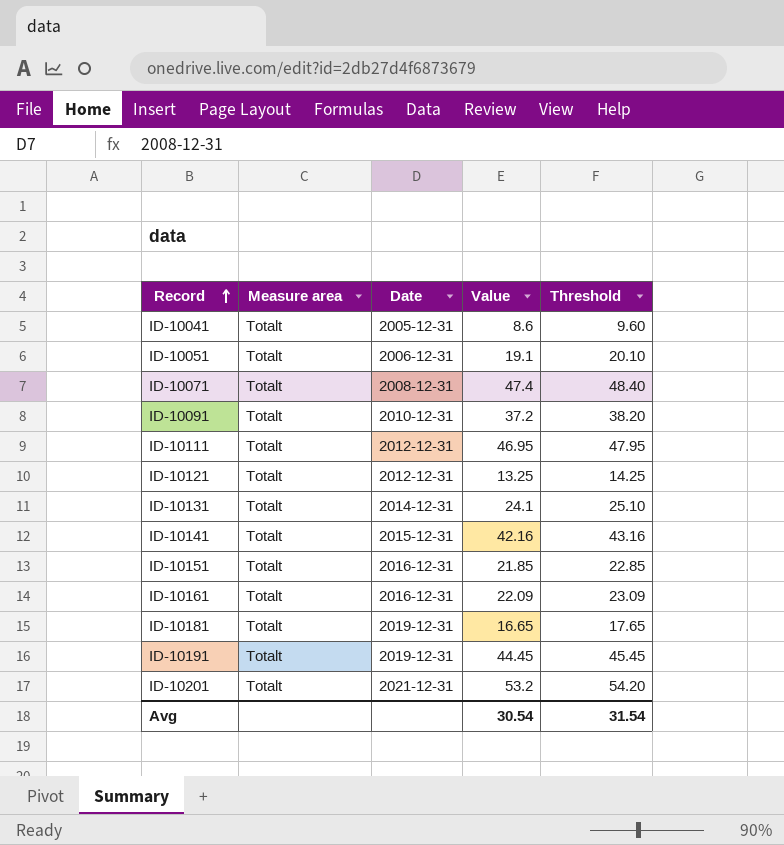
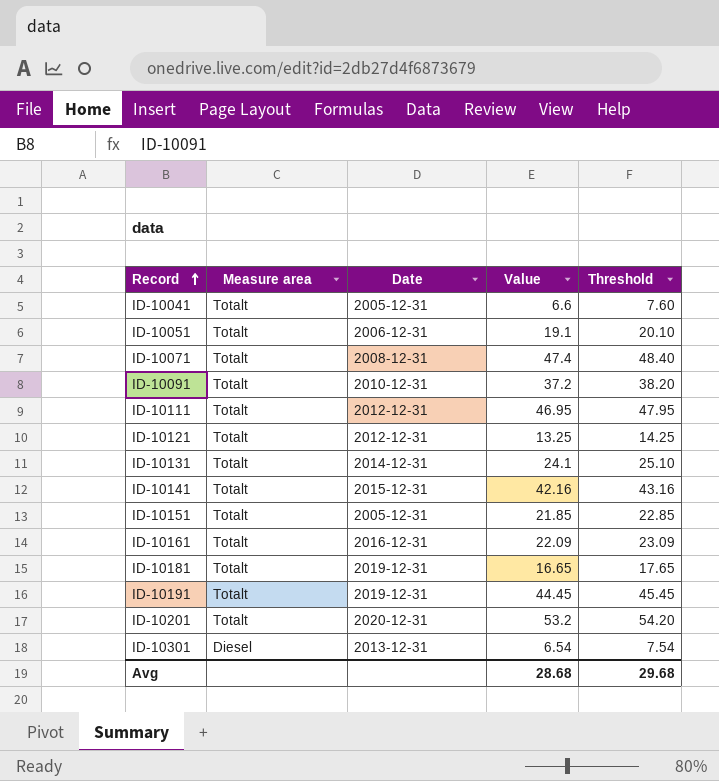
ID-10041 | Value: 8.6 -> 6.6
ID-10041 | Threshold: 9.60 -> 7.60
ID-10151 | Date: 2016-12-31 -> 2005-12-31
ID-10201 | Date: 2021-12-31 -> 2020-12-31
row ID-10301: none -> Diesel | 2013-12-31 | 6.54 | 7.54
Avg | Value: 30.54 -> 28.68
Avg | Threshold: 31.54 -> 29.68

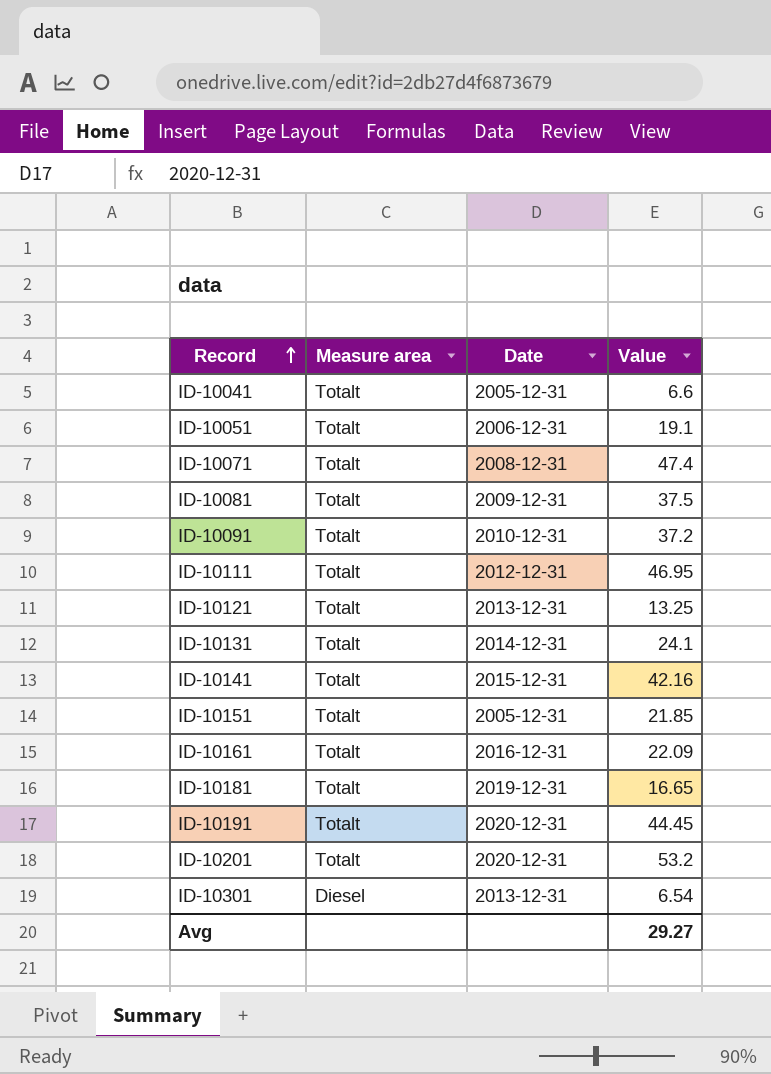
column Threshold | formula: [Value] + 1 -> none
row ID-10081: none -> Totalt | 2009-12-31 | 37.5
ID-10121 | Date: 2012-12-31 -> 2013-12-31
ID-10191 | Date: 2019-12-31 -> 2020-12-31
Avg | Value: 28.68 -> 29.27

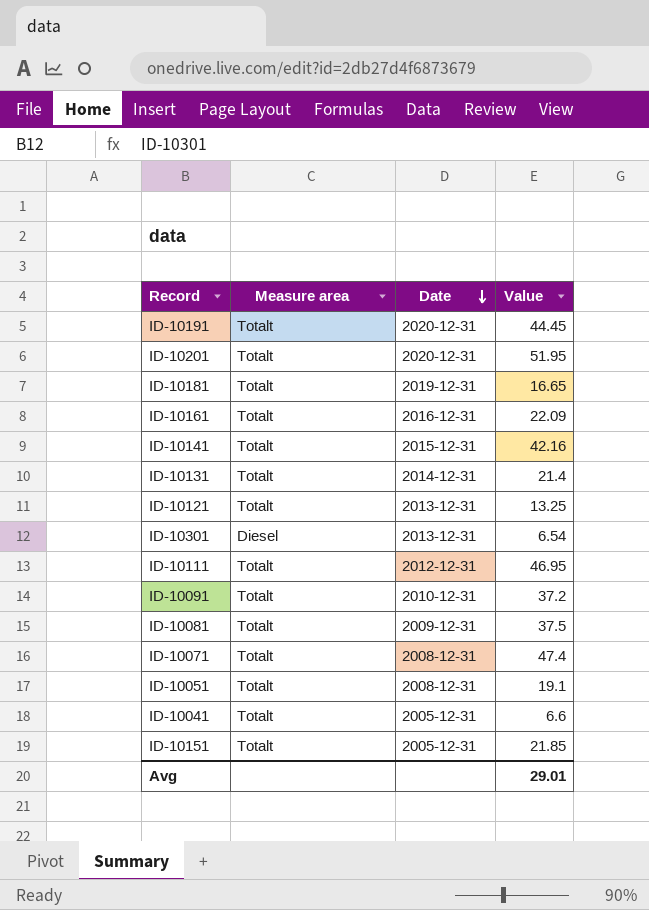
row order: Record ascending -> Date descending
ID-10201 | Value: 53.2 -> 51.95
ID-10131 | Value: 24.1 -> 21.4
ID-10051 | Date: 2006-12-31 -> 2008-12-31
Avg | Value: 29.27 -> 29.01

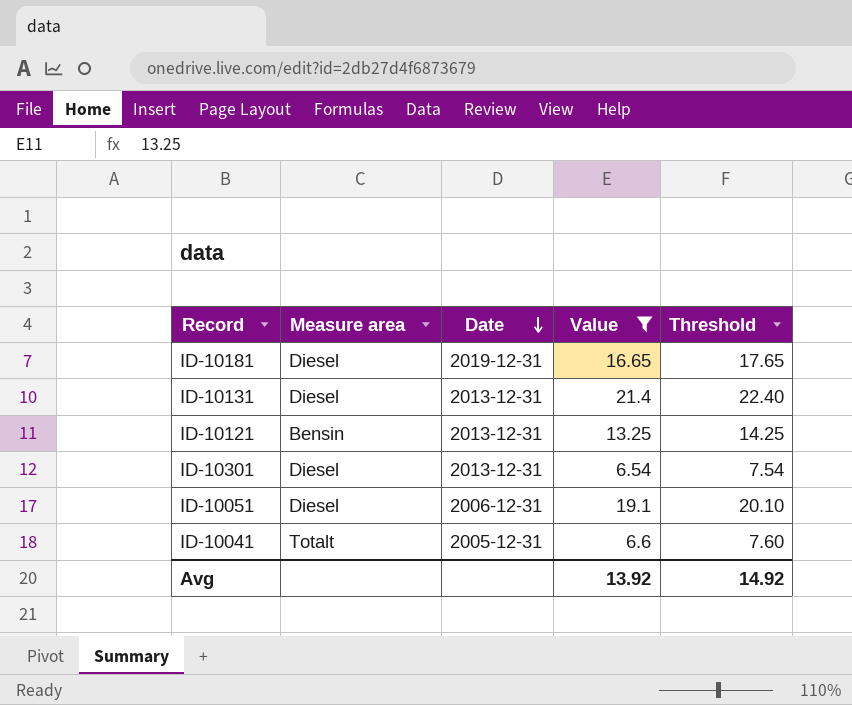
filter: none -> Value <= 21.4
column Threshold | formula: none -> [Value] + 1
ID-10181 | Measure area: Totalt -> Diesel
ID-10131 | Measure area: Totalt -> Diesel
ID-10131 | Date: 2014-12-31 -> 2013-12-31
ID-10121 | Measure area: Totalt -> Bensin
ID-10051 | Measure area: Totalt -> Diesel
ID-10051 | Date: 2008-12-31 -> 2006-12-31
Avg | Value: 29.01 -> 13.92

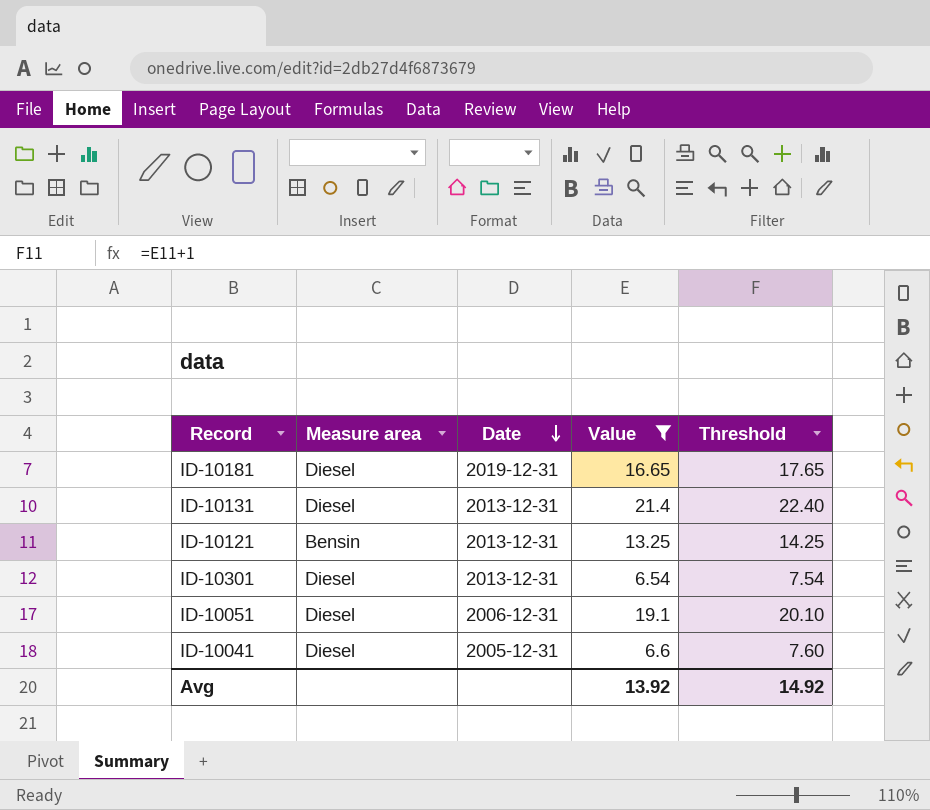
ID-10041 | Measure area: Totalt -> Diesel

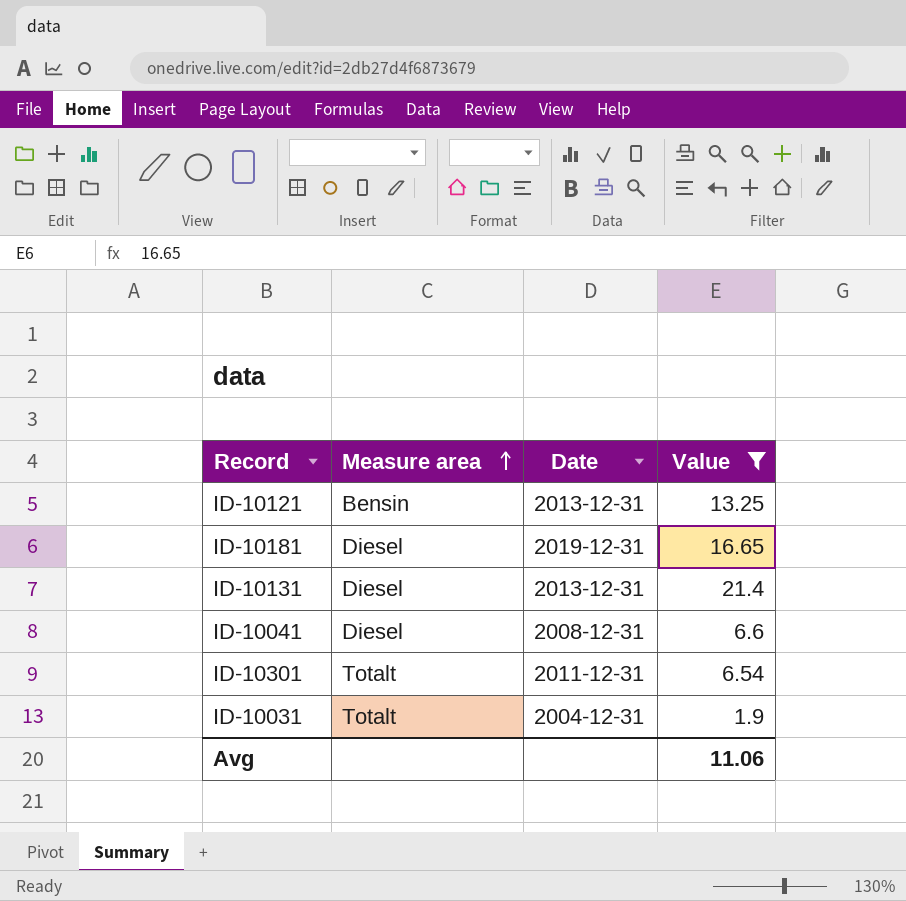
row order: Date descending -> Measure area ascending
column Threshold | formula: [Value] + 1 -> none
row ID-10051: Diesel | 2006-12-31 | 19.1 | 20.10 -> none
ID-10041 | Date: 2005-12-31 -> 2008-12-31
ID-10301 | Measure area: Diesel -> Totalt
ID-10301 | Date: 2013-12-31 -> 2011-12-31
row ID-10031: none -> Totalt | 2004-12-31 | 1.9
Avg | Value: 13.92 -> 11.06

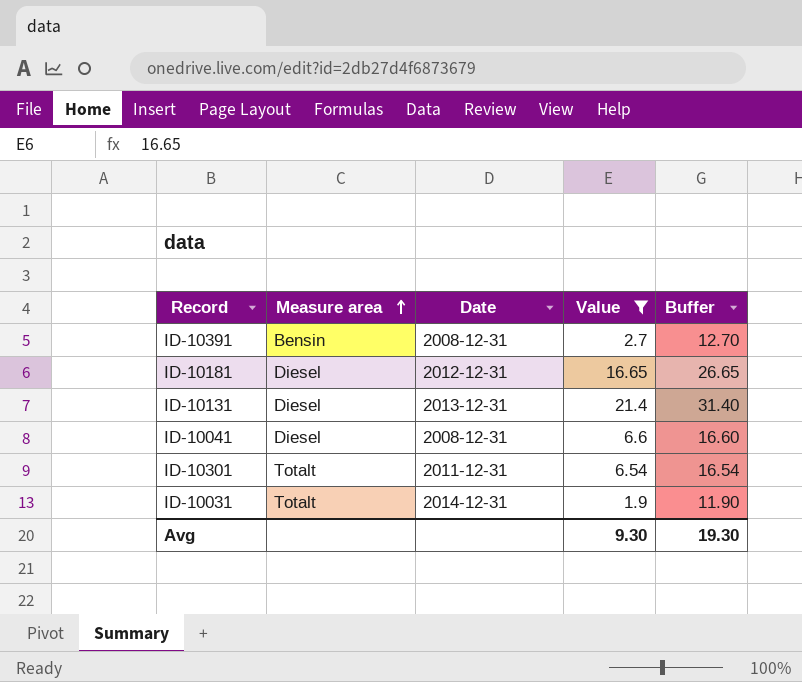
column Buffer | formula: none -> [Value] + 10
row ID-10121: Bensin | 2013-12-31 | 13.25 -> none
row ID-10391: none -> Bensin | 2008-12-31 | 2.7 | 12.70
ID-10181 | Date: 2019-12-31 -> 2012-12-31
ID-10031 | Date: 2004-12-31 -> 2014-12-31
Avg | Value: 11.06 -> 9.30

